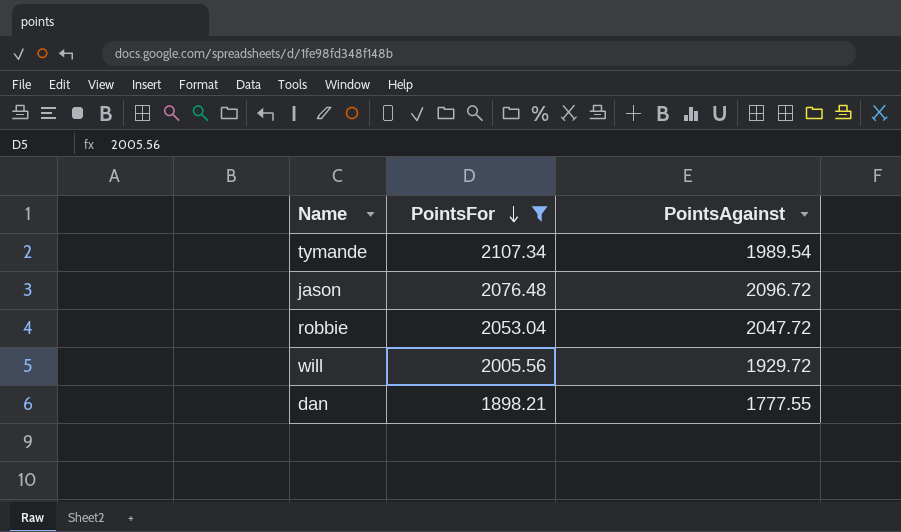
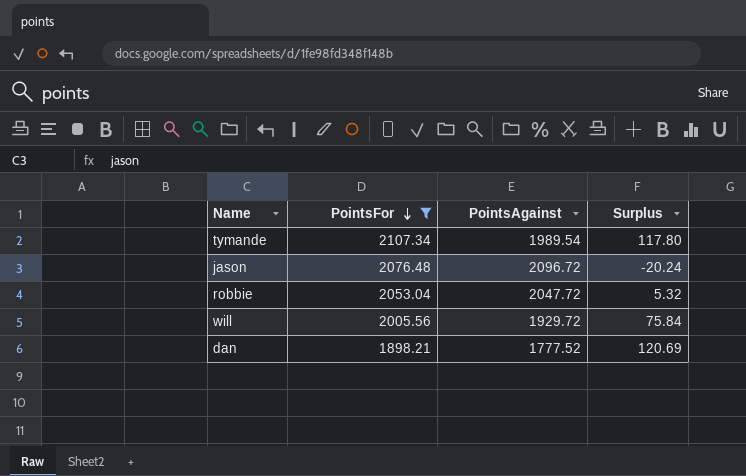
column Surplus | formula: none -> [PointsFor] - [PointsAgainst]
dan | PointsAgainst: 1777.55 -> 1777.52

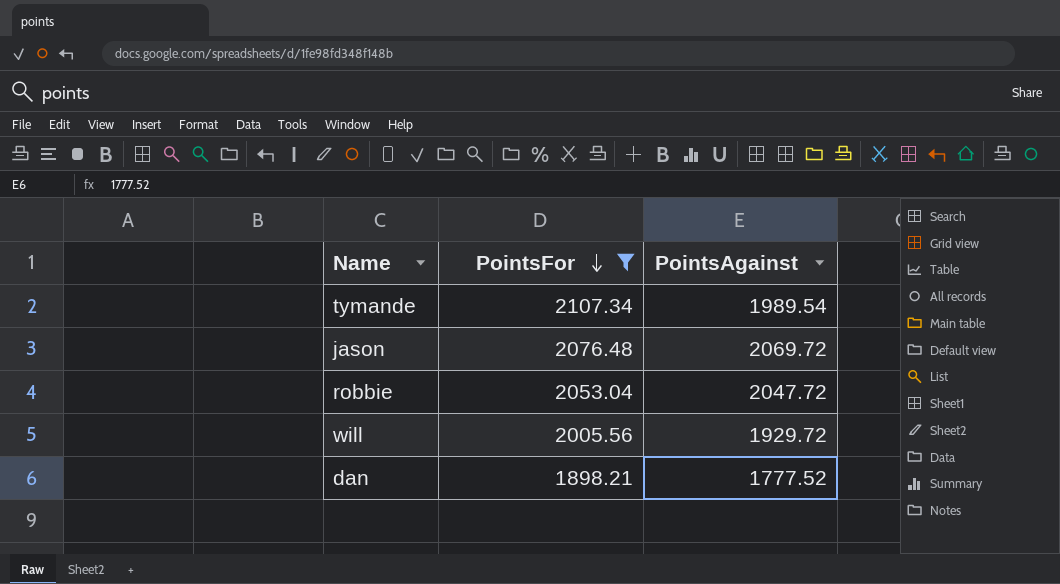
column Surplus | formula: [PointsFor] - [PointsAgainst] -> none
jason | PointsAgainst: 2096.72 -> 2069.72

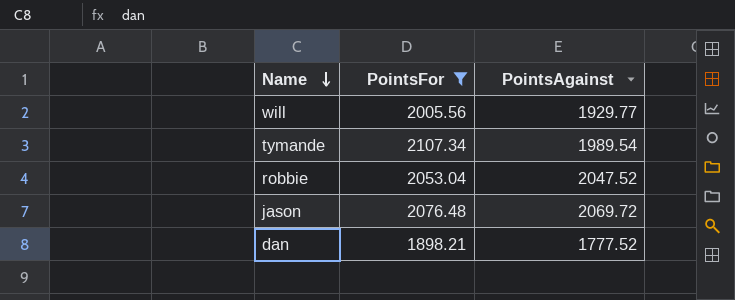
row order: PointsFor descending -> Name descending
will | PointsAgainst: 1929.72 -> 1929.77
robbie | PointsAgainst: 2047.72 -> 2047.52

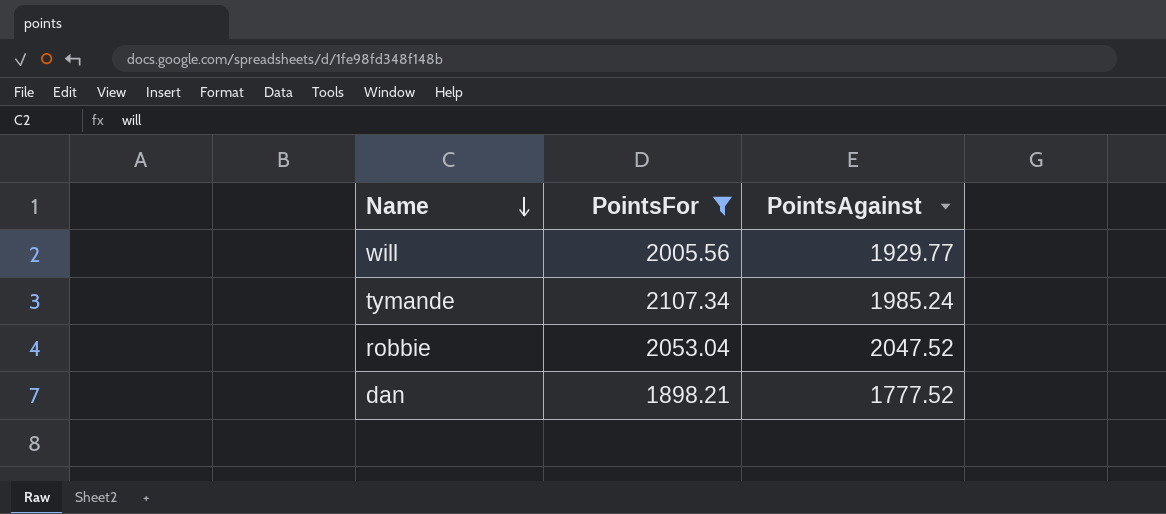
row jason: 2076.48 | 2069.72 -> none
tymande | PointsAgainst: 1989.54 -> 1985.24

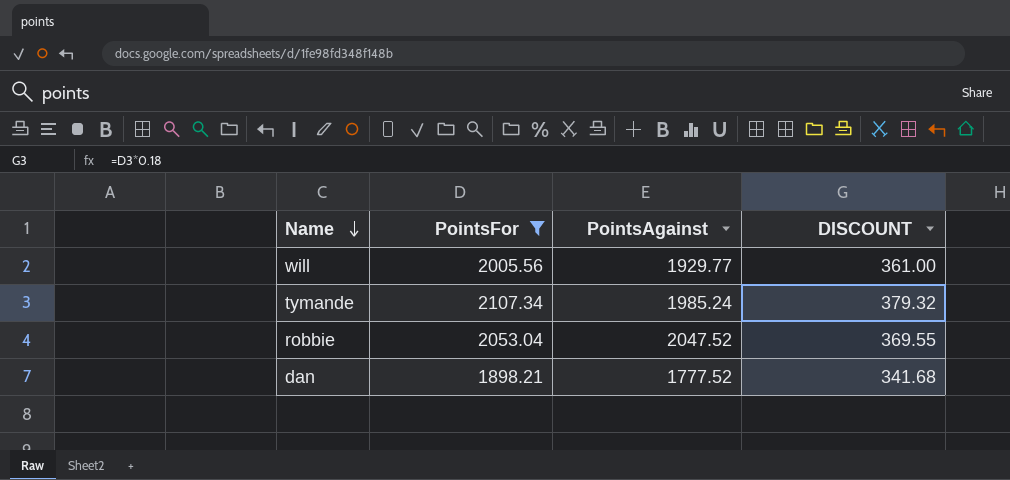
column DISCOUNT | formula: none -> [PointsFor] * 0.18

